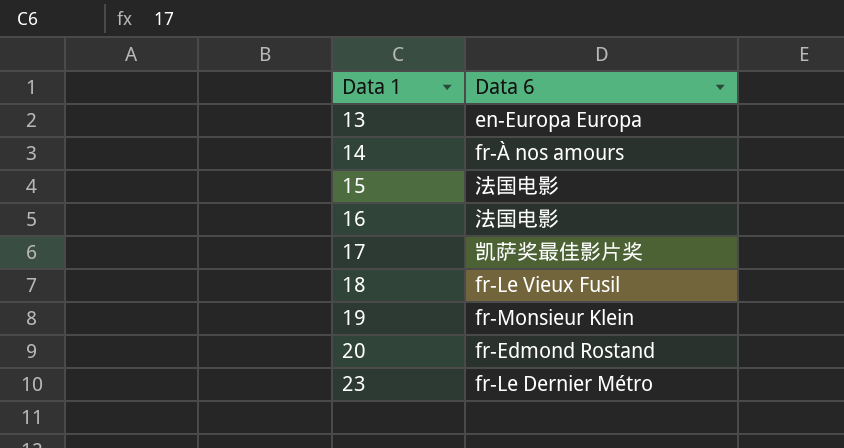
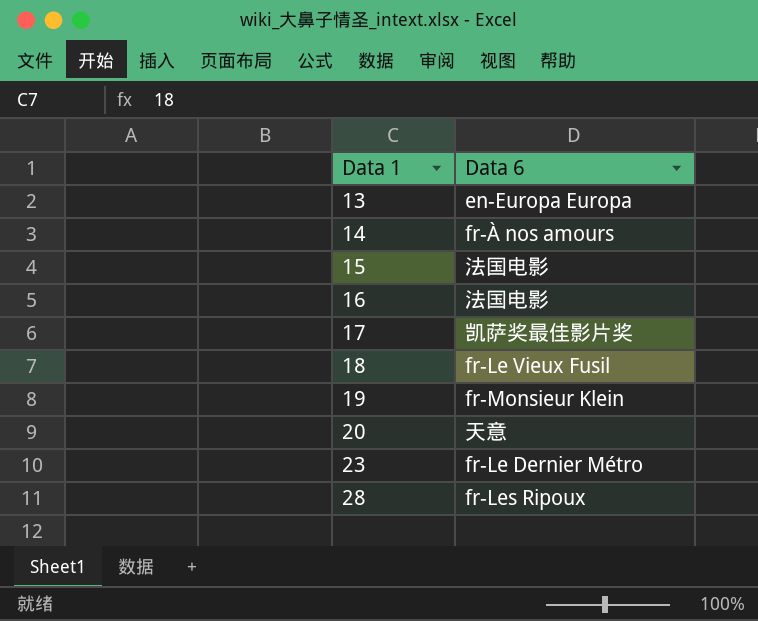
20 | Data 6: fr-Edmond Rostand -> 天意
row 28: none -> fr-Les Ripoux

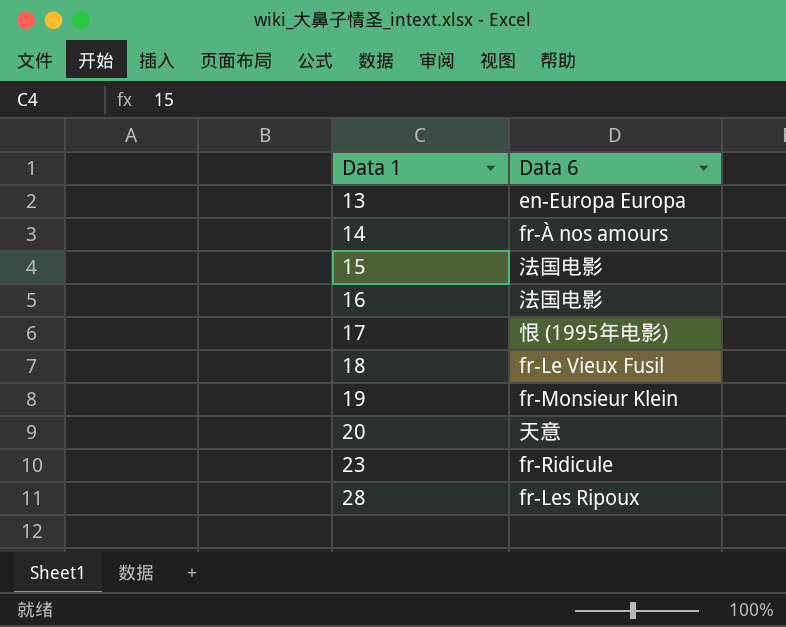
17 | Data 6: 凯萨奖最佳影片奖 -> 恨 (1995年电影)
23 | Data 6: fr-Le Dernier Métro -> fr-Ridicule

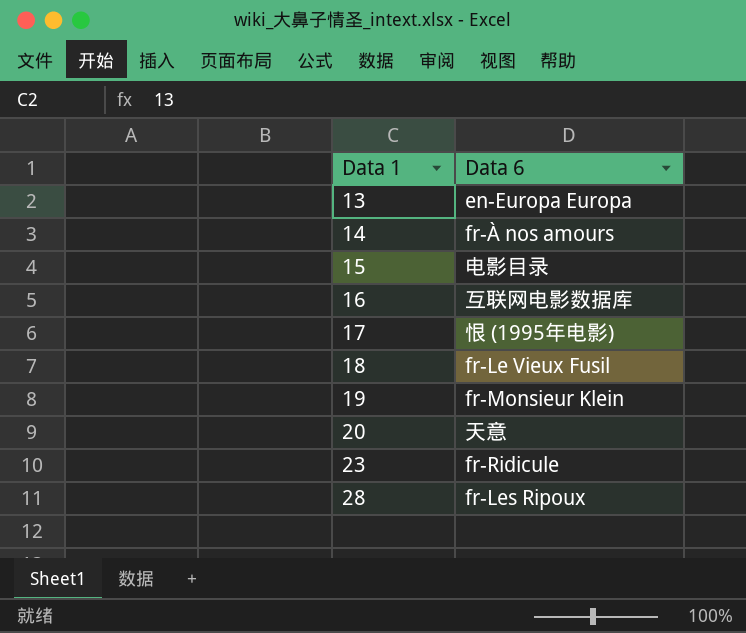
15 | Data 6: 法国电影 -> 电影目录
16 | Data 6: 法国电影 -> 互联网电影数据库

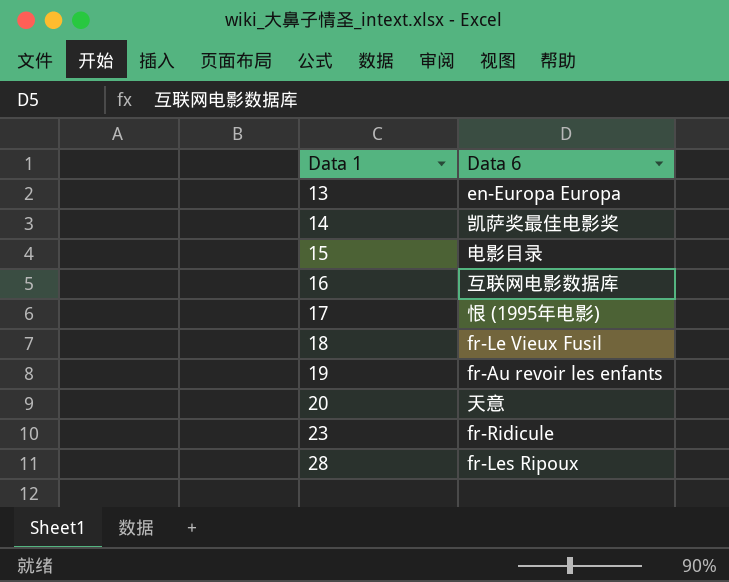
14 | Data 6: fr-À nos amours -> 凯萨奖最佳电影奖
19 | Data 6: fr-Monsieur Klein -> fr-Au revoir les enfants

